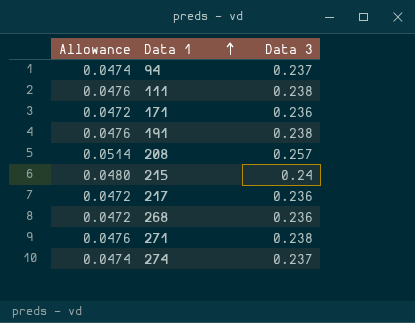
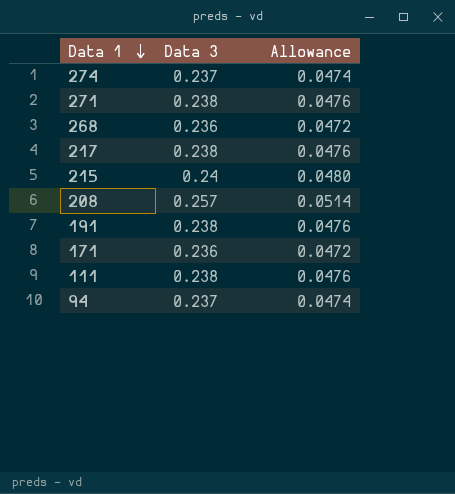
row order: Data 1 ascending -> Data 1 descending
column Allowance | position: 1 -> 3
217 | Data 3: 0.236 -> 0.238
217 | Allowance: 0.0472 -> 0.0476

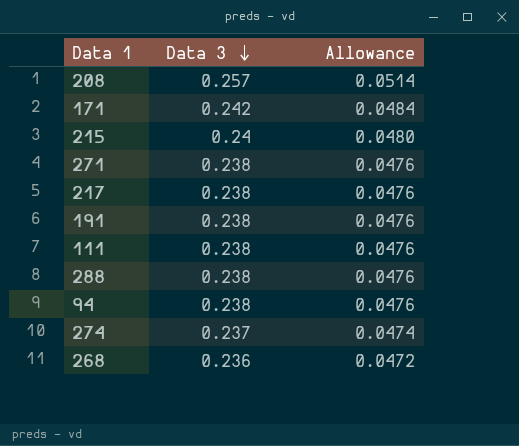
row order: Data 1 descending -> Data 3 descending
171 | Data 3: 0.236 -> 0.242
171 | Allowance: 0.0472 -> 0.0484
row 288: none -> 0.238 | 0.0476
94 | Data 3: 0.237 -> 0.238
94 | Allowance: 0.0474 -> 0.0476

